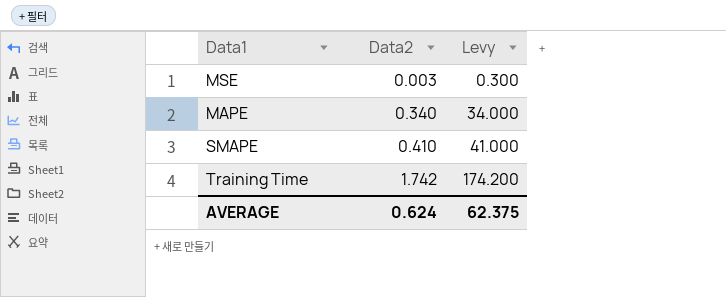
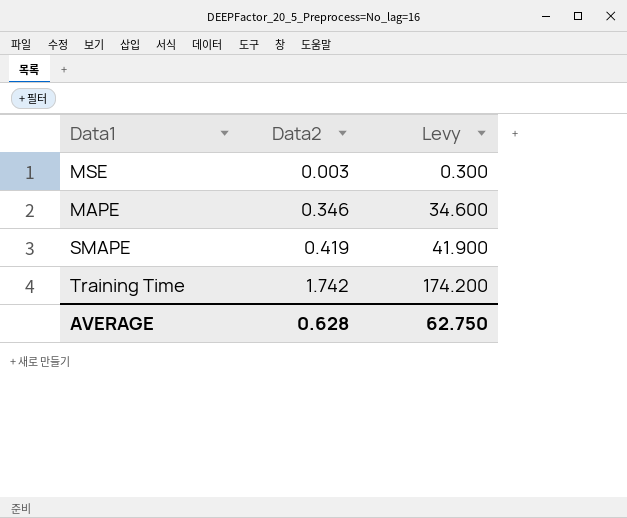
MAPE | Data2: 0.340 -> 0.346
MAPE | Levy: 34.000 -> 34.600
SMAPE | Data2: 0.410 -> 0.419
SMAPE | Levy: 41.000 -> 41.900
AVERAGE | Data2: 0.624 -> 0.628
AVERAGE | Levy: 62.375 -> 62.750

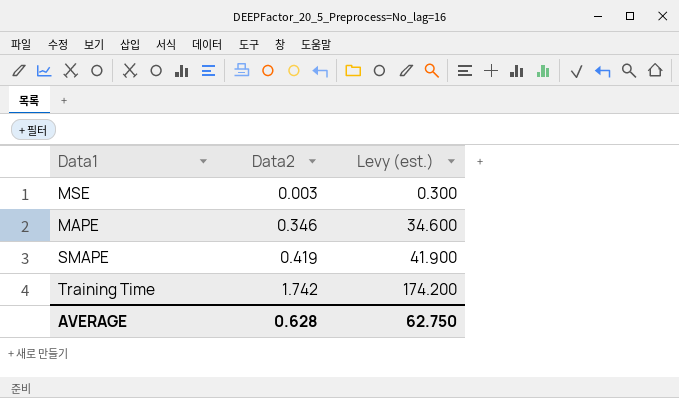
column name: Levy -> Levy (est.)

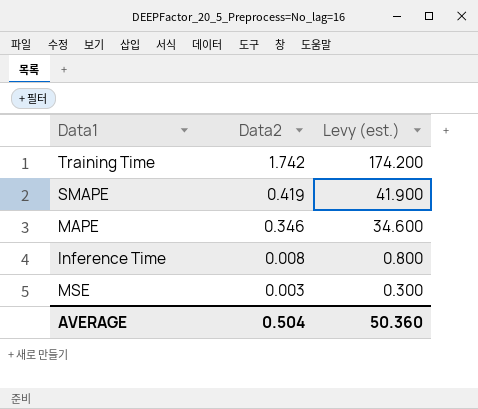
row order: Data2 ascending -> Data2 descending
row Inference Time: none -> 0.008 | 0.800
AVERAGE | Data2: 0.628 -> 0.504
AVERAGE | Levy (est.): 62.750 -> 50.360

